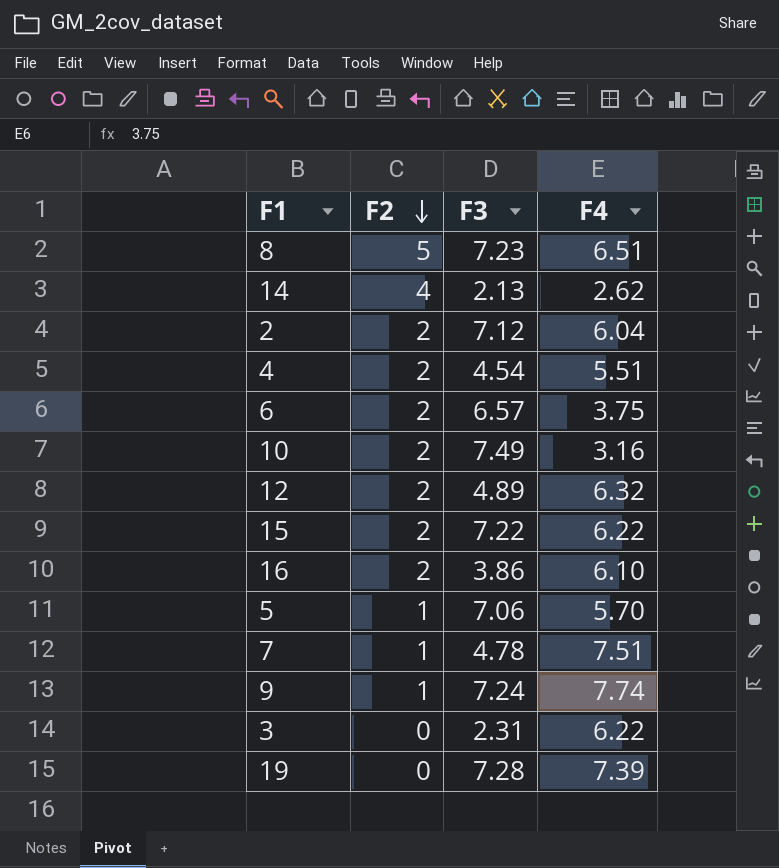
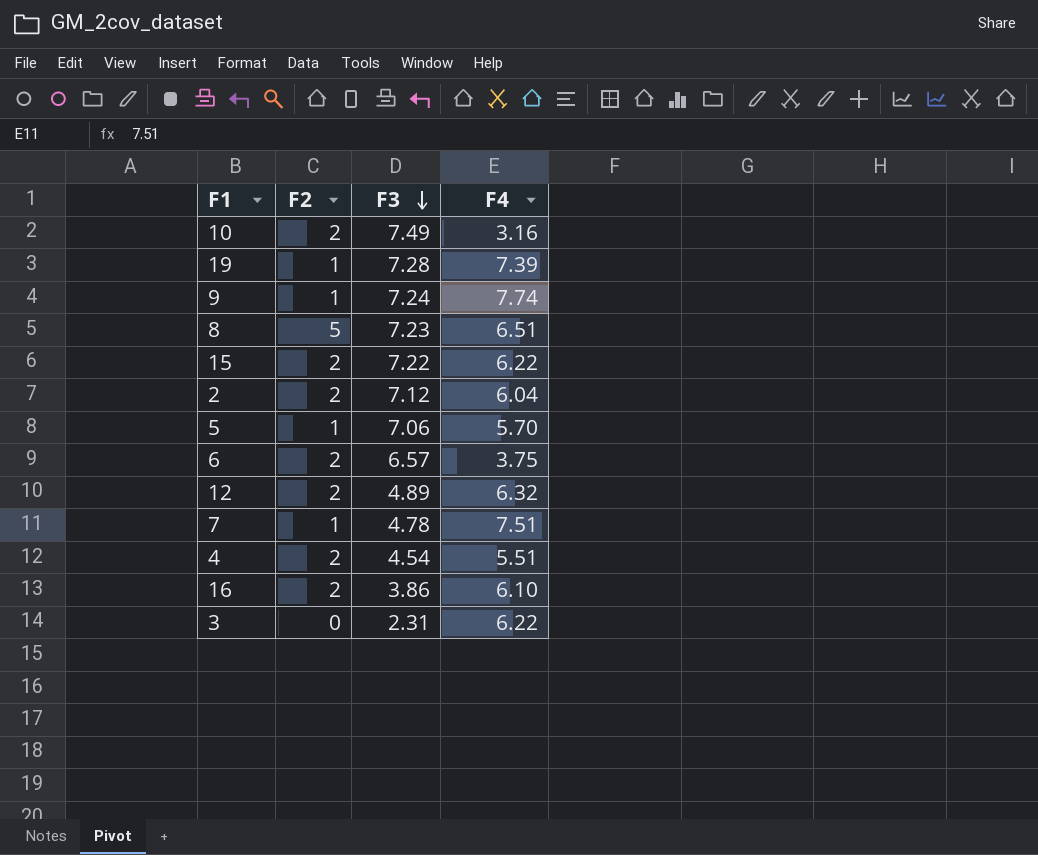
row order: F2 descending -> F3 descending
row 14: 4 | 2.13 | 2.62 -> none
19 | F2: 0 -> 1

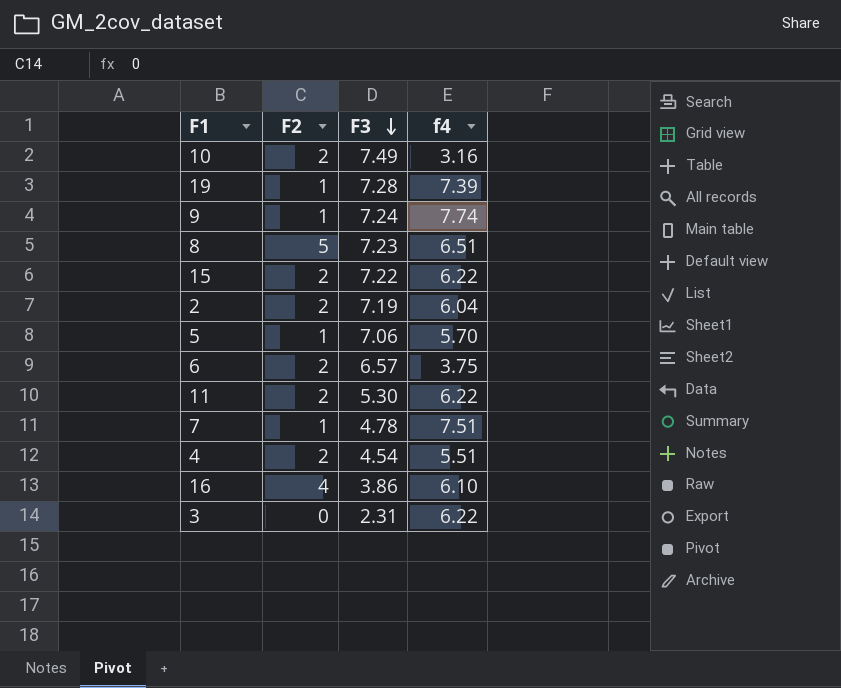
column name: F4 -> f4
row 12: 2 | 4.89 | 6.32 -> none
2 | F3: 7.12 -> 7.19
row 11: none -> 2 | 5.30 | 6.22
16 | F2: 2 -> 4

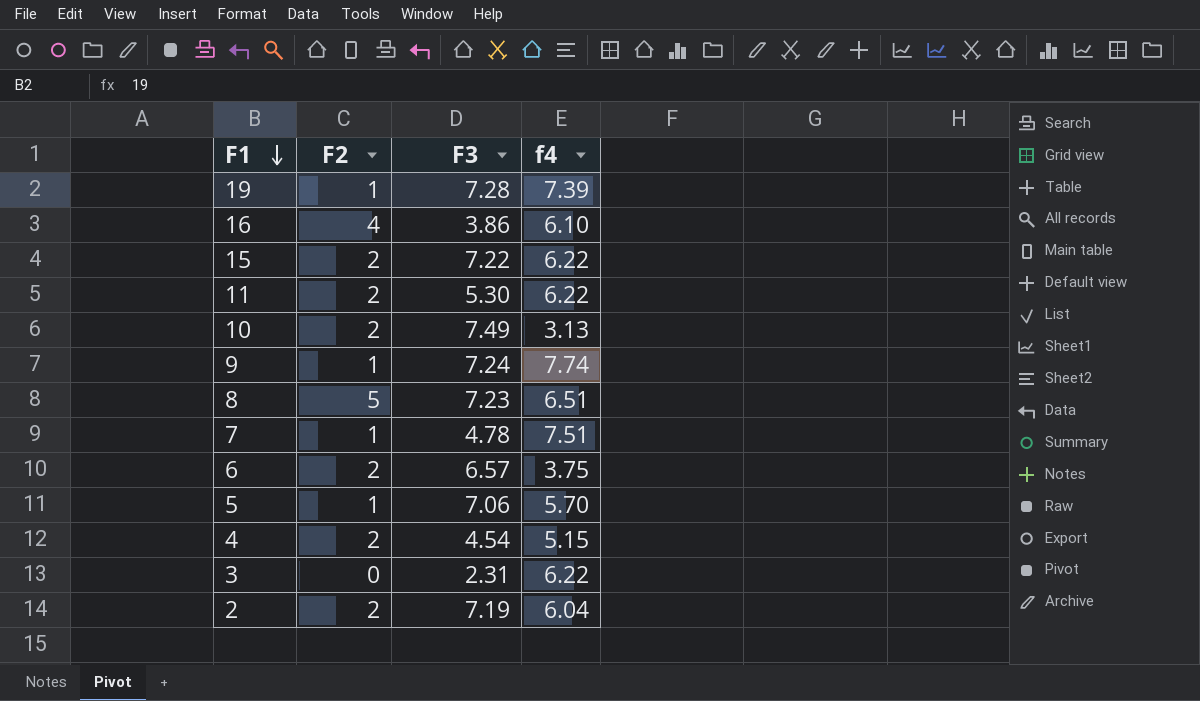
row order: F3 descending -> F1 descending
10 | f4: 3.16 -> 3.13
4 | f4: 5.51 -> 5.15

